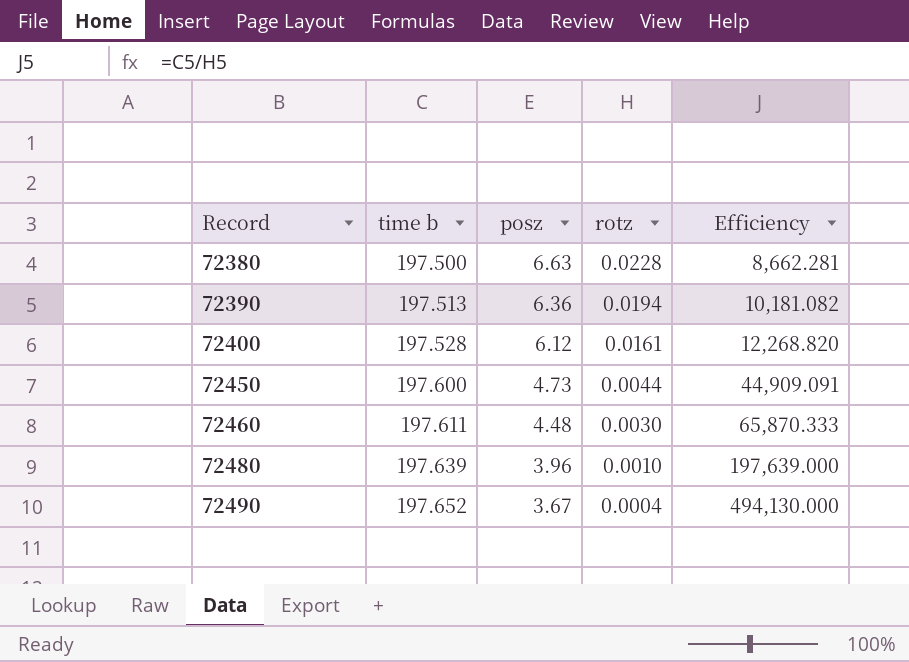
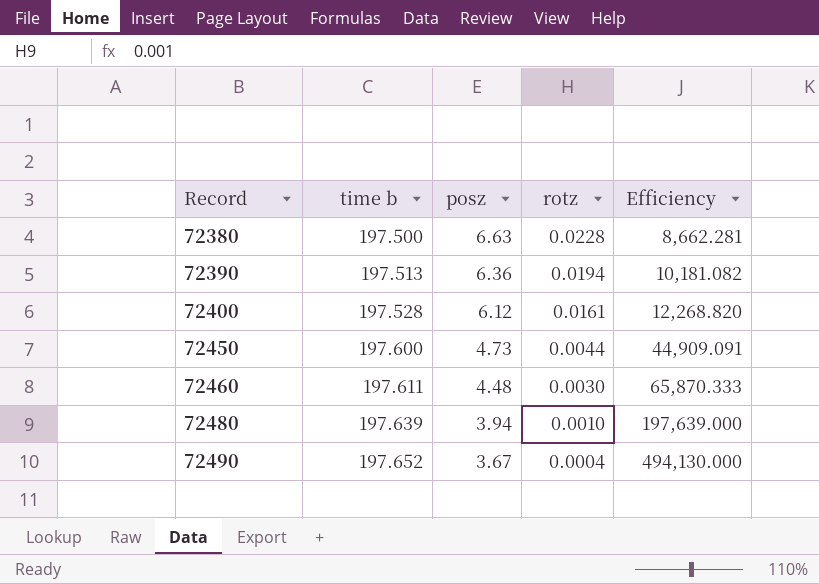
72480 | posz: 3.96 -> 3.94

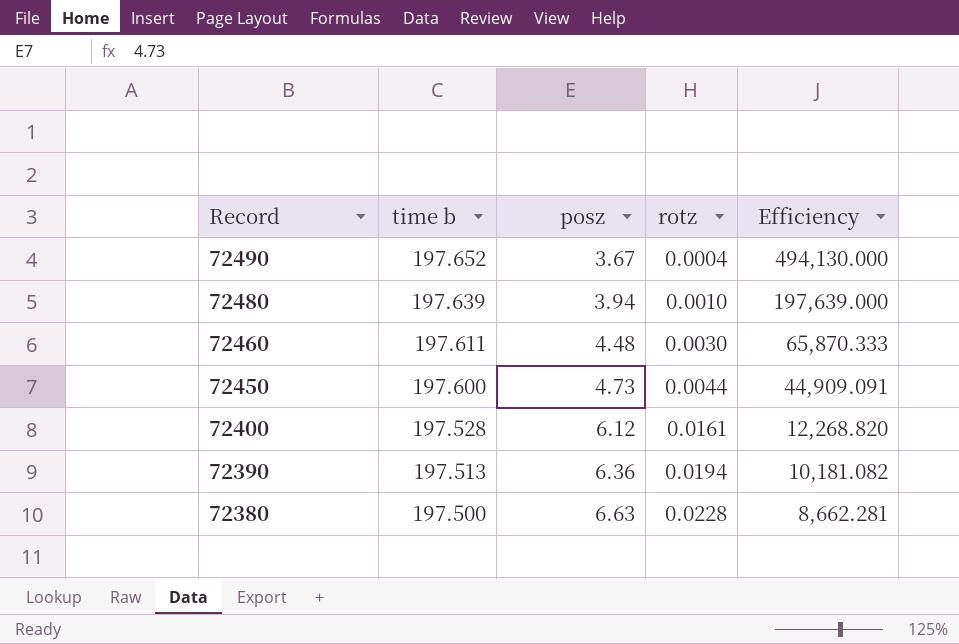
row order: Record ascending -> Record descending

